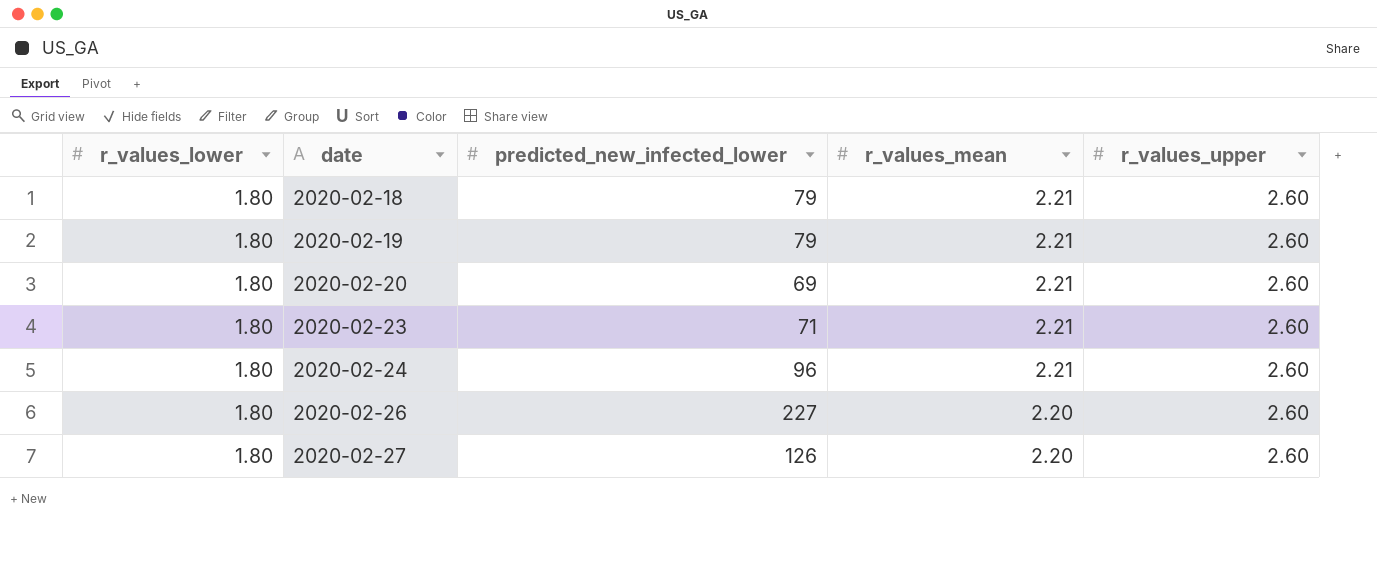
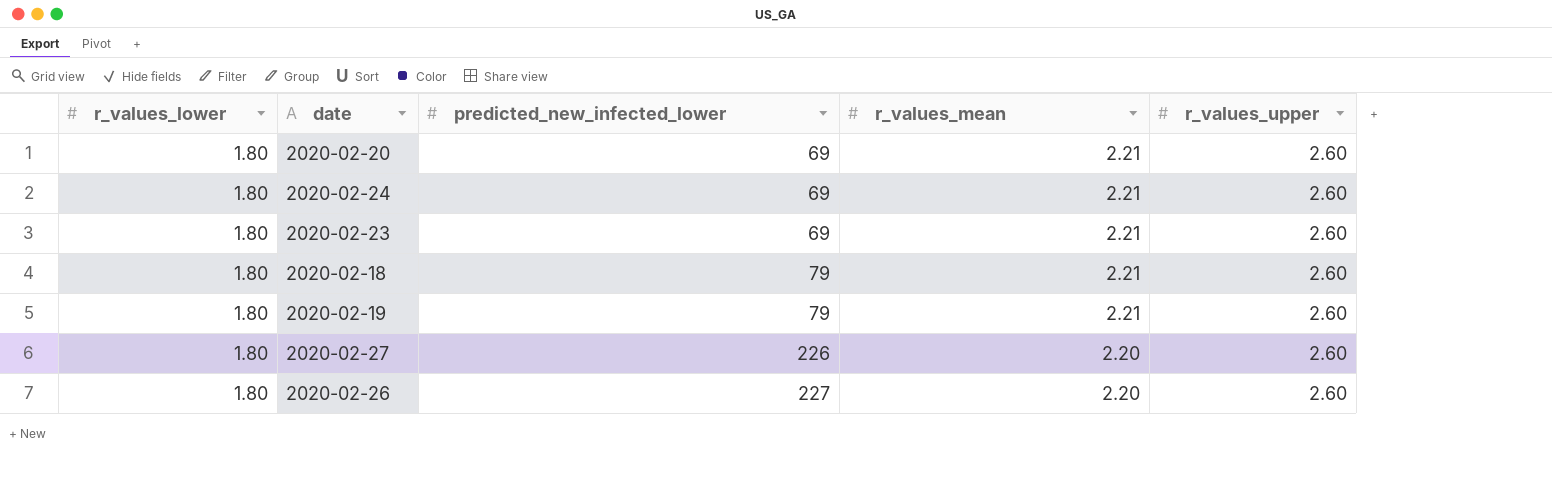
row order: date ascending -> predicted_new_infected_lower ascending
2020-02-24 | predicted_new_infected_lower: 96 -> 69
2020-02-23 | predicted_new_infected_lower: 71 -> 69
2020-02-27 | predicted_new_infected_lower: 126 -> 226

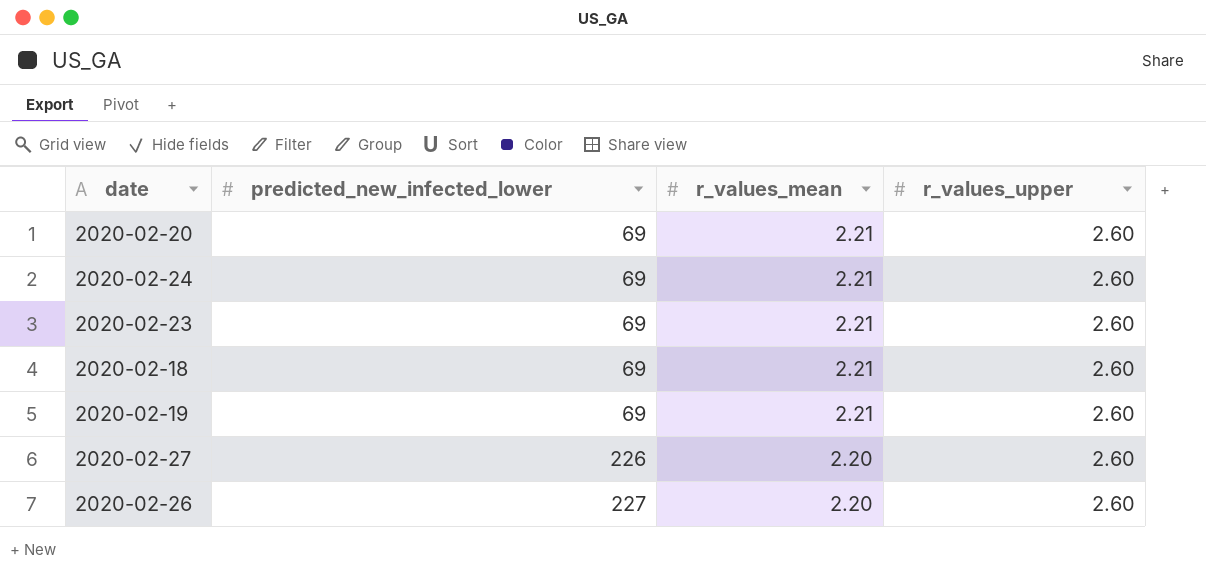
column r_values_lower | position: 1 -> none
2020-02-18 | predicted_new_infected_lower: 79 -> 69
2020-02-19 | predicted_new_infected_lower: 79 -> 69

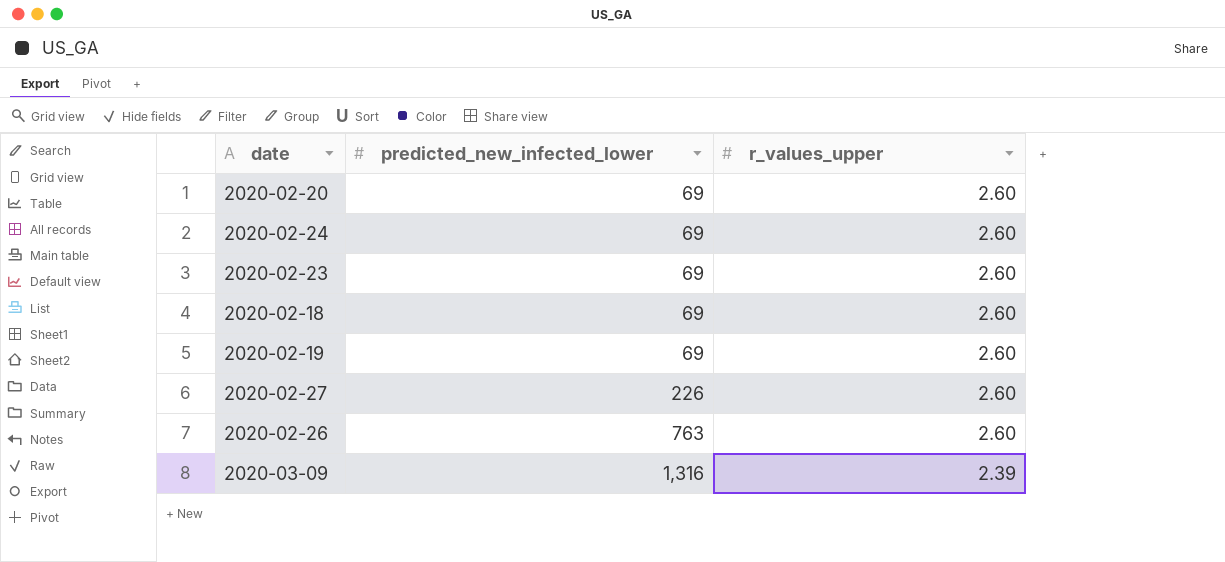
column r_values_mean | position: 3 -> none
2020-02-26 | predicted_new_infected_lower: 227 -> 763
row 2020-03-09: none -> 1,316 | 2.39

